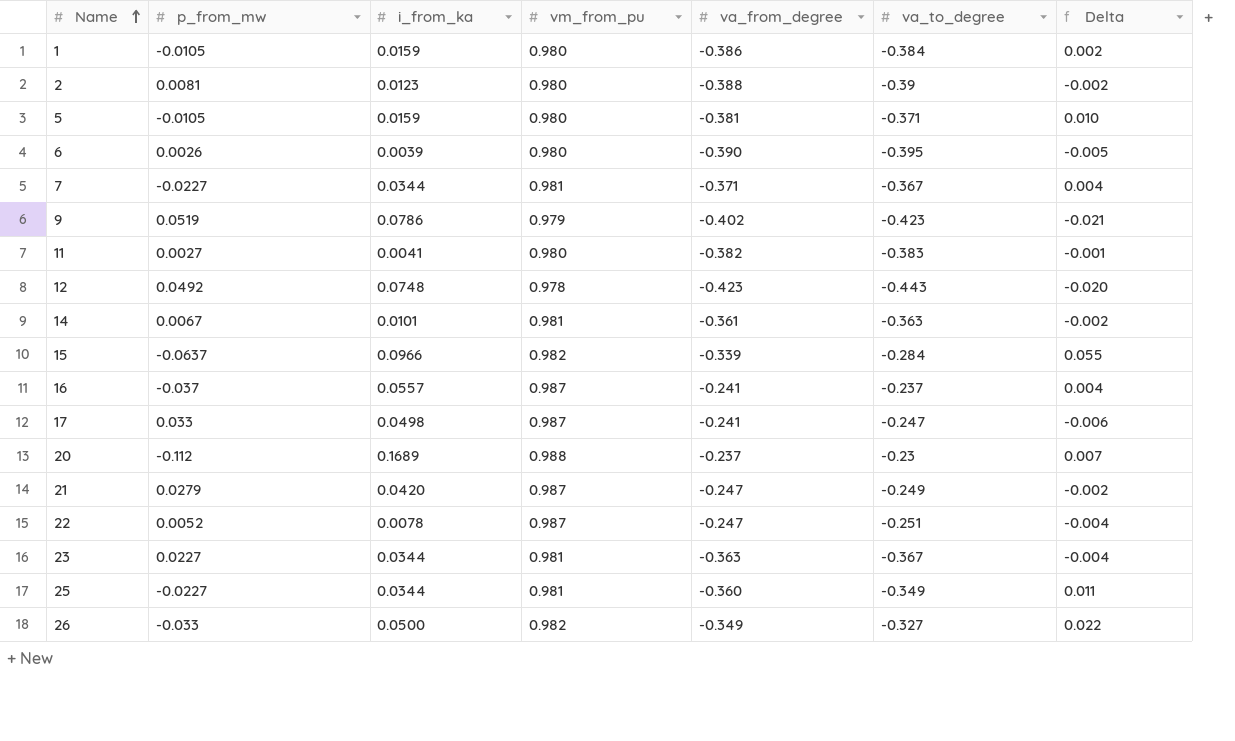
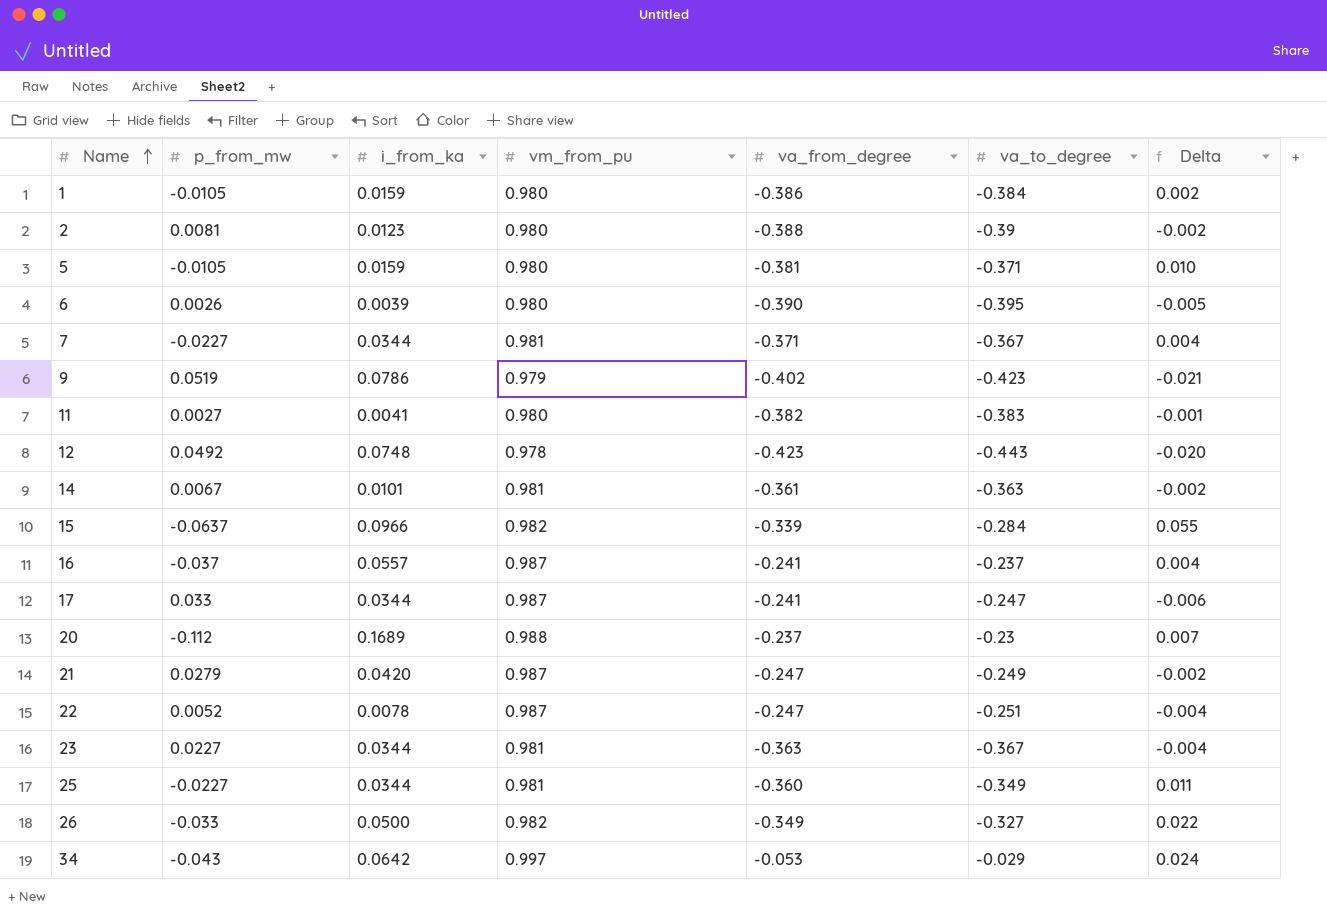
17 | i_from_ka: 0.0498 -> 0.0344
row 34: none -> -0.043 | 0.0642 | 0.997 | -0.053 | -0.029 | 0.024

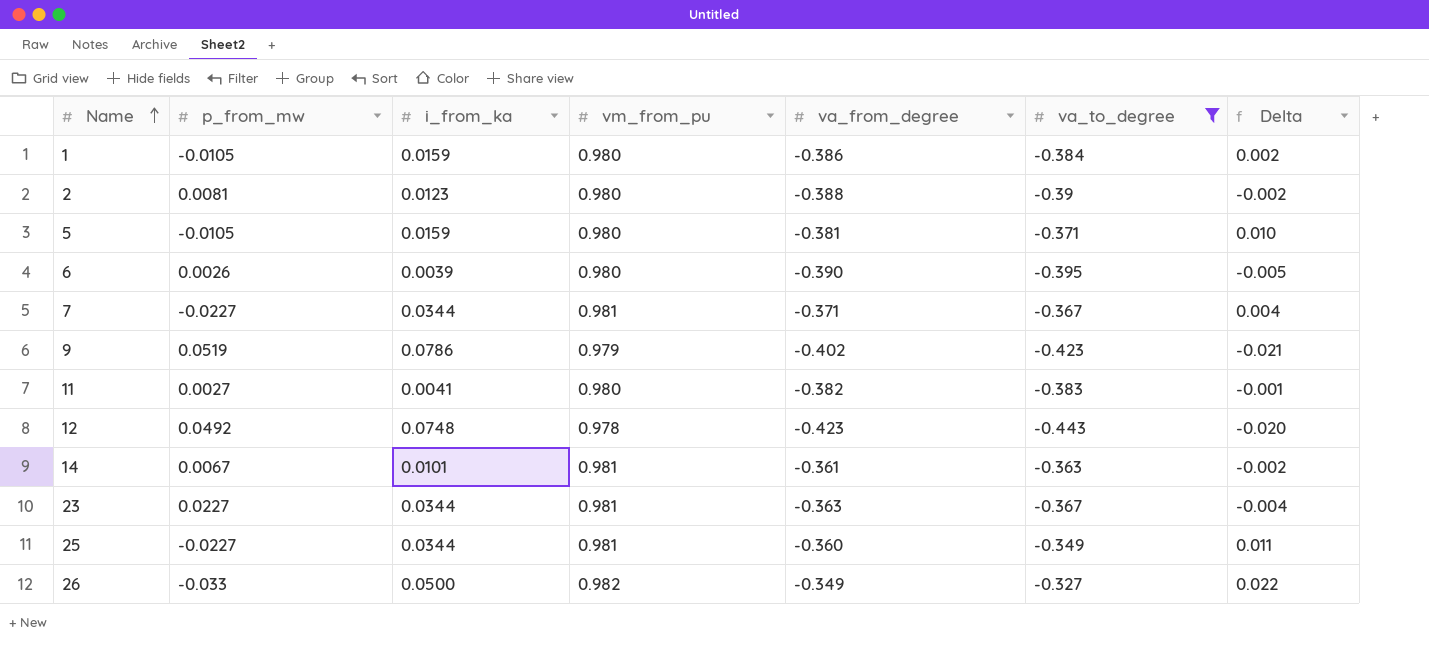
filter: none -> va_to_degree <= -0.327

